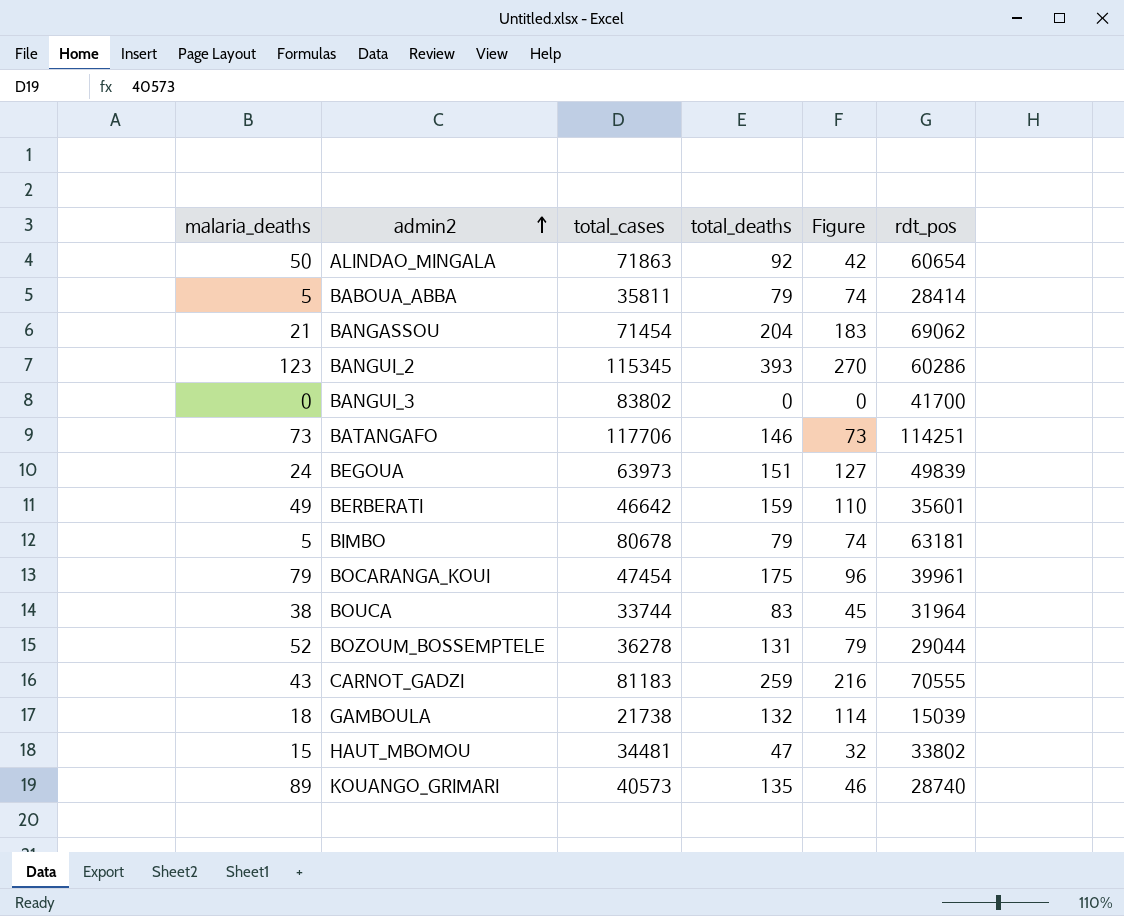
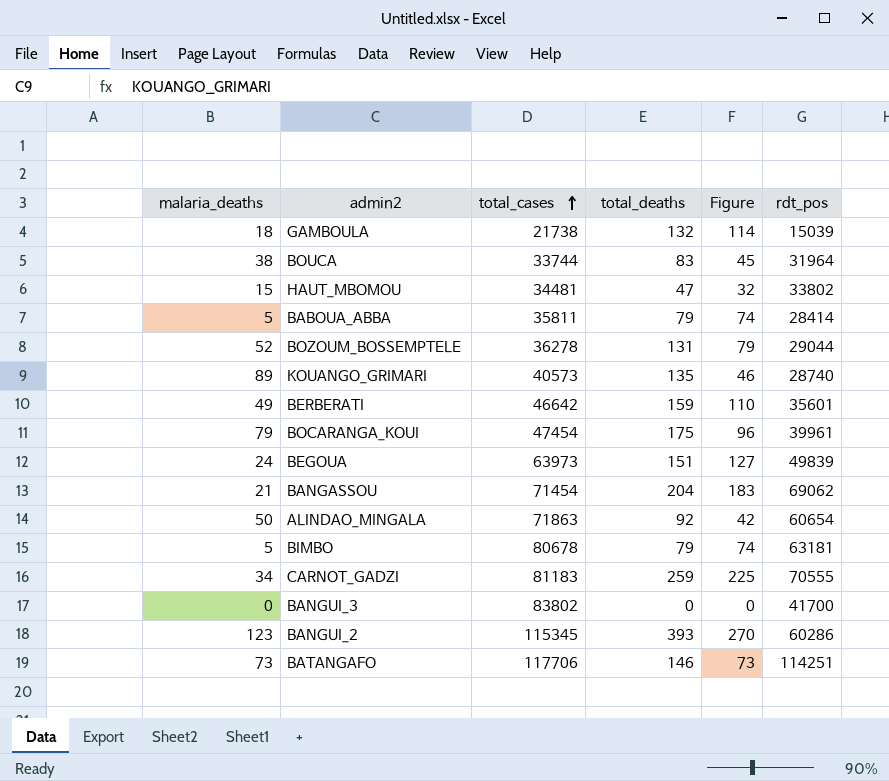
row order: admin2 ascending -> total_cases ascending
CARNOT_GADZI | malaria_deaths: 43 -> 34
CARNOT_GADZI | Figure: 216 -> 225

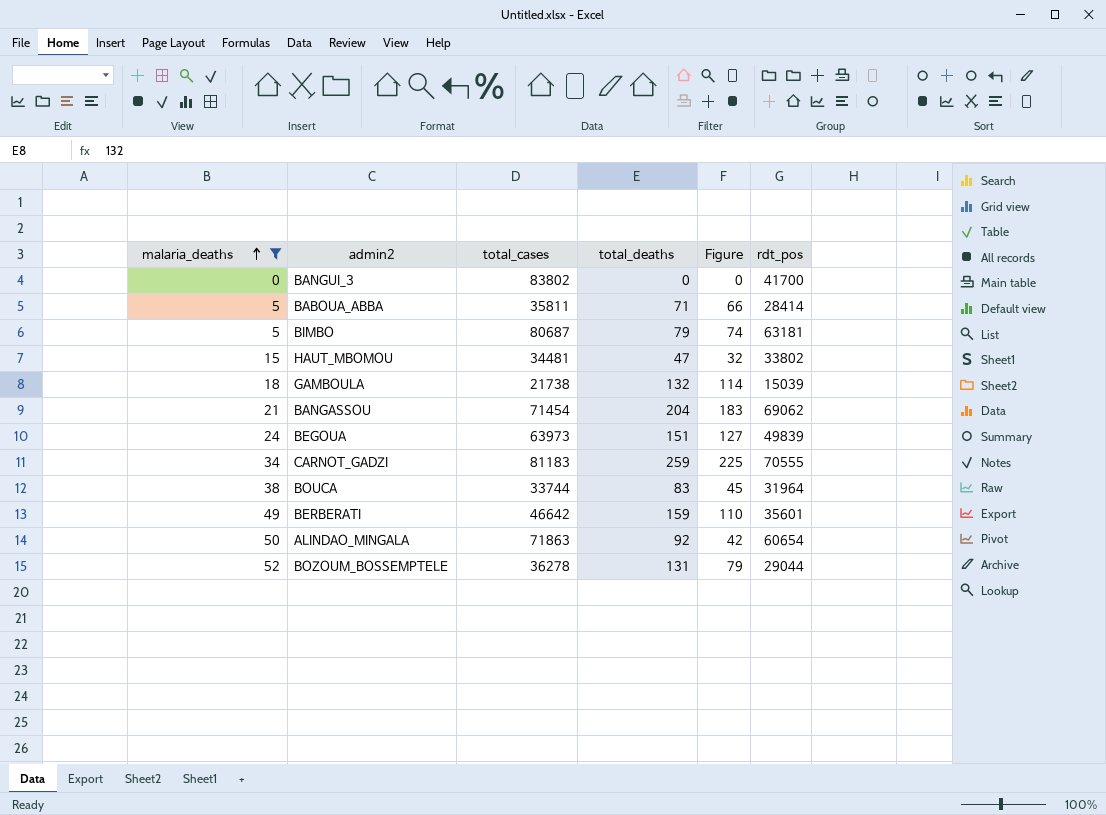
filter: none -> malaria_deaths <= 52
row order: total_cases ascending -> malaria_deaths ascending
BABOUA_ABBA | total_deaths: 79 -> 71
BABOUA_ABBA | Figure: 74 -> 66
BIMBO | total_cases: 80678 -> 80687

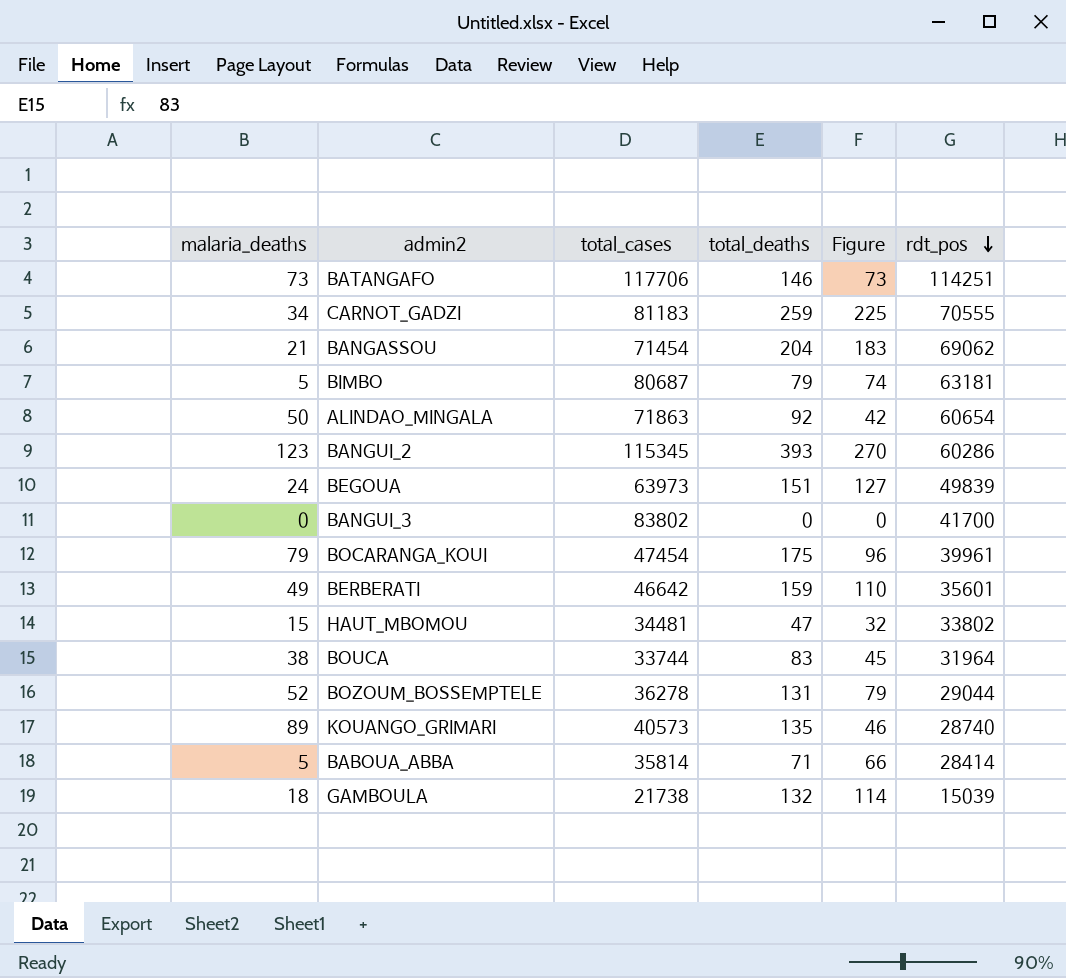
filter: malaria_deaths <= 52 -> none
row order: malaria_deaths ascending -> rdt_pos descending
BABOUA_ABBA | total_cases: 35811 -> 35814

